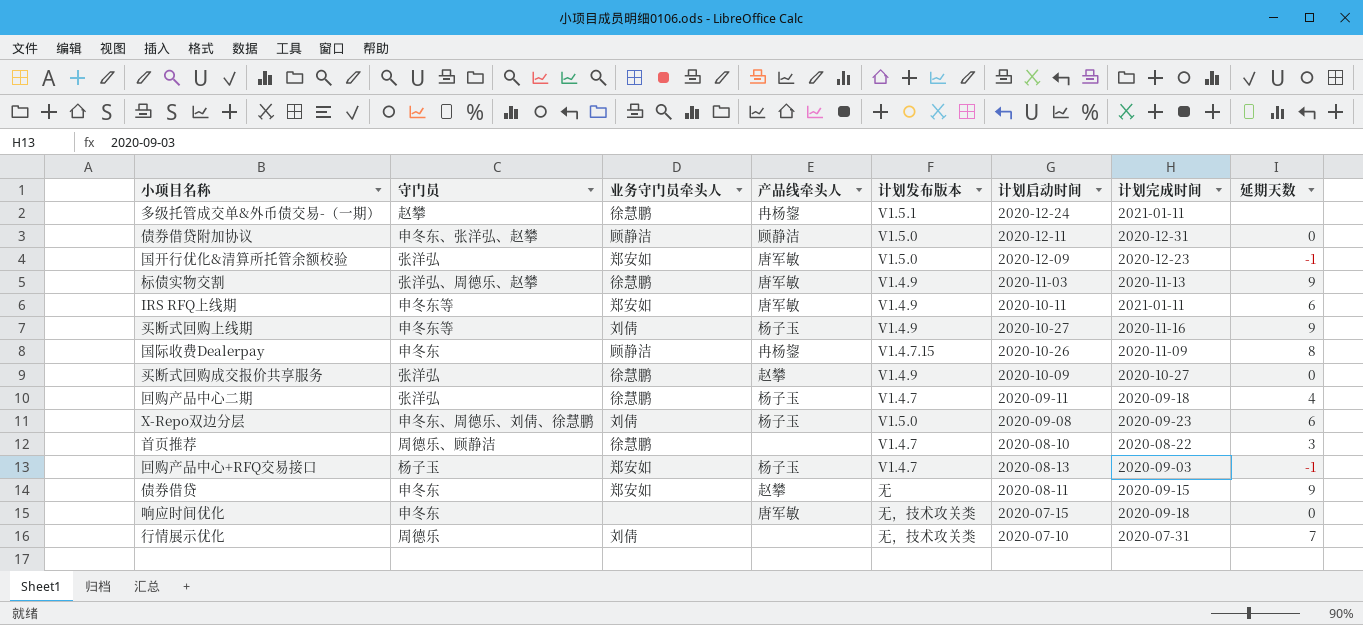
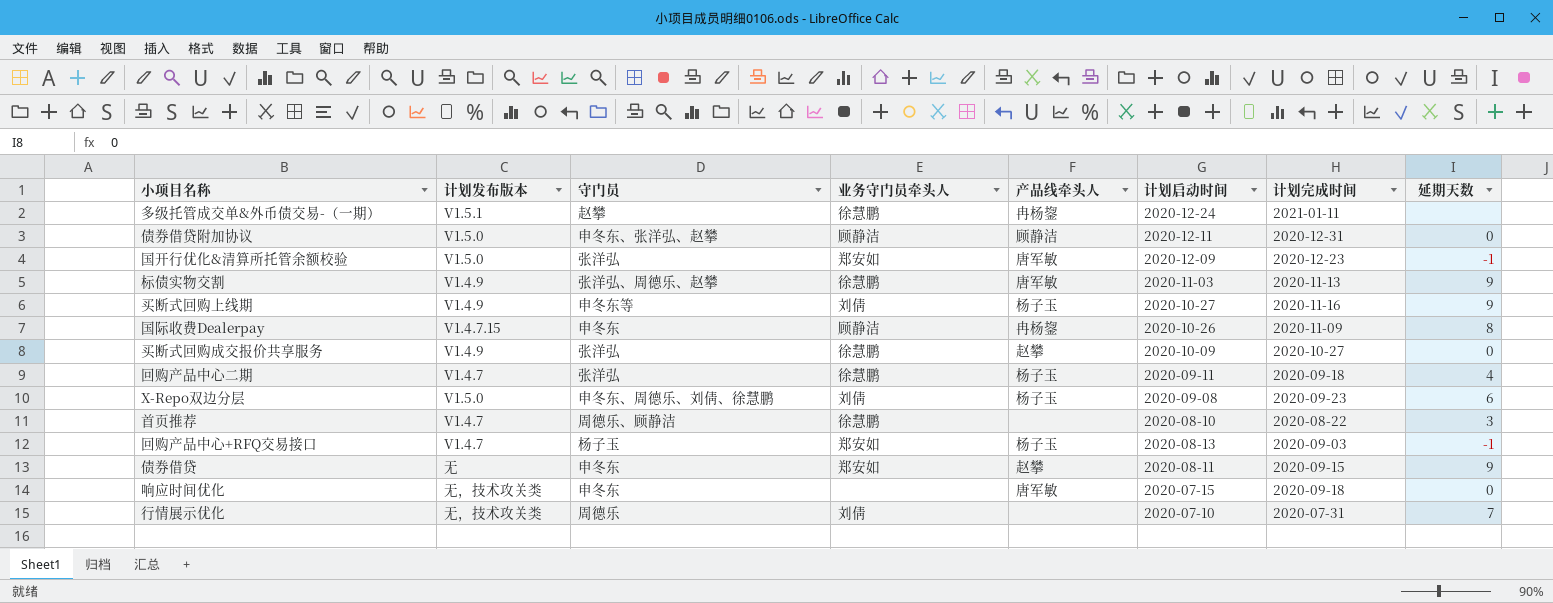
column 计划发布版本 | position: 5 -> 2
row IRS RFQ上线期: 申冬东等 | 郑安如 | 唐军敏 | V1.4.9 | 2020-10-11 | 2021-01-11 | 6 -> none

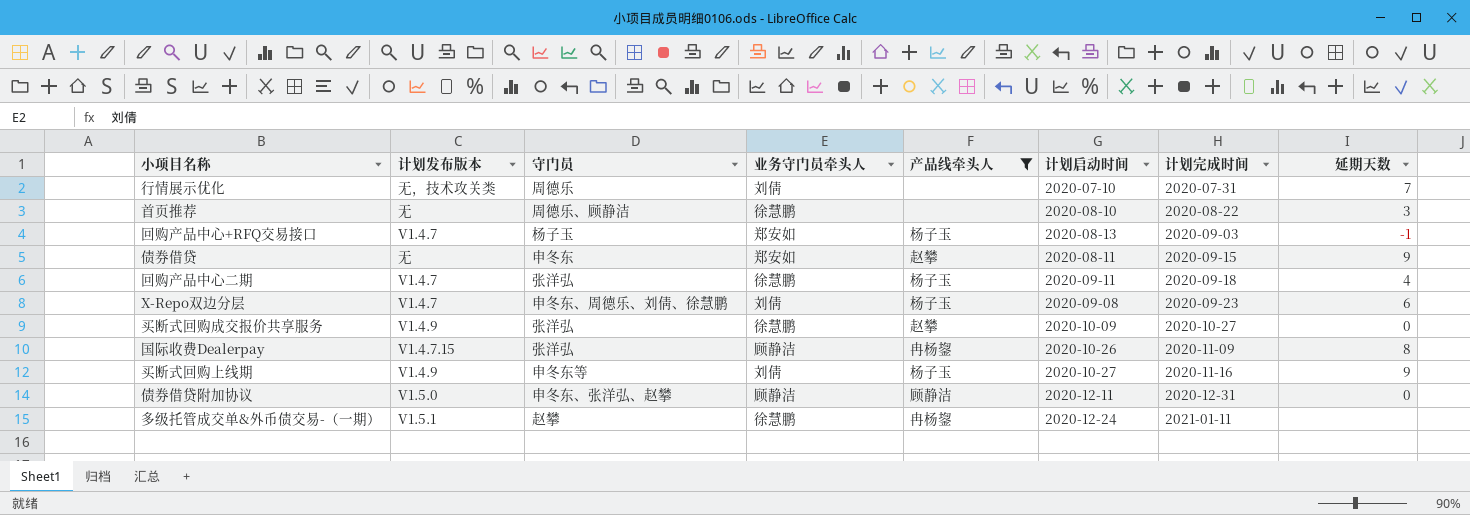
filter: none -> 产品线牵头人 != 唐军敏
row order: none -> 计划完成时间 ascending
首页推荐 | 计划发布版本: V1.4.7 -> 无
X-Repo双边分层 | 计划发布版本: V1.5.0 -> V1.4.7
国际收费Dealerpay | 守门员: 申冬东 -> 张洋弘

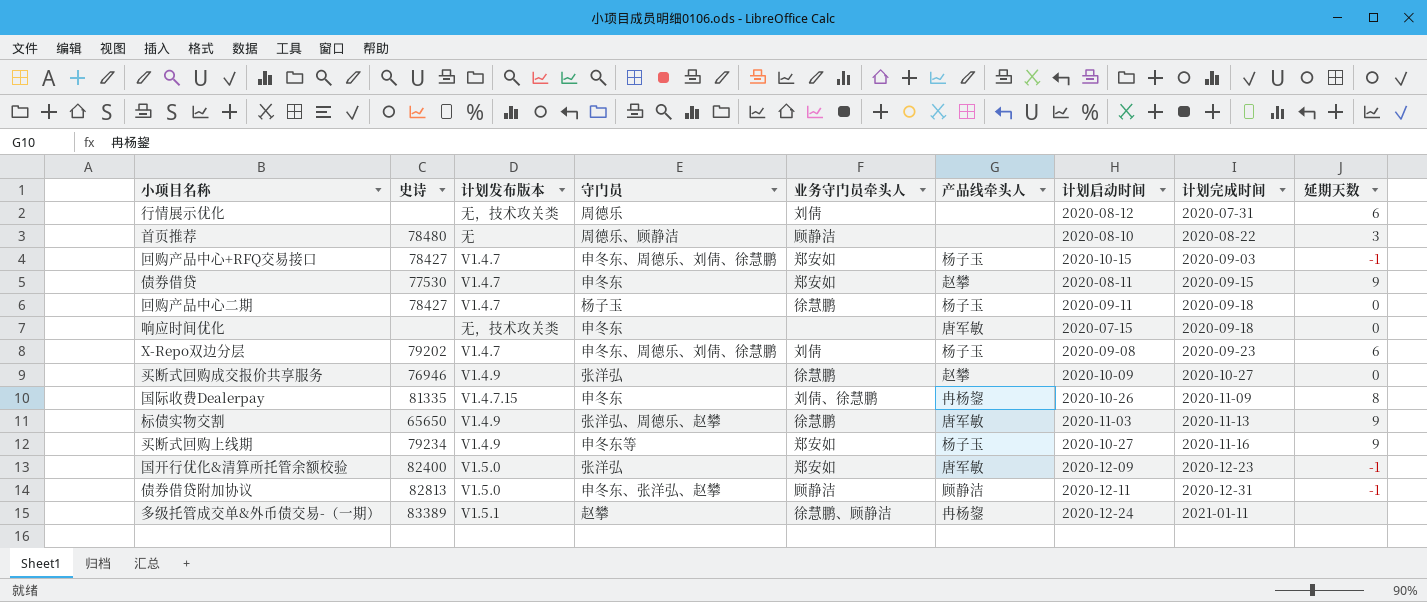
filter: 产品线牵头人 != 唐军敏 -> none
column 史诗 | position: none -> 2
行情展示优化 | 计划启动时间: 2020-07-10 -> 2020-08-12
行情展示优化 | 延期天数: 7 -> 6
首页推荐 | 业务守门员牵头人: 徐慧鹏 -> 顾静洁
回购产品中心+RFQ交易接口 | 守门员: 杨子玉 -> 申冬东、周德乐、刘倩、徐慧鹏
回购产品中心+RFQ交易接口 | 计划启动时间: 2020-08-13 -> 2020-10-15
债券借贷 | 计划发布版本: 无 -> V1.4.7
回购产品中心二期 | 守门员: 张洋弘 -> 杨子玉
回购产品中心二期 | 延期天数: 4 -> 0
国际收费Dealerpay | 守门员: 张洋弘 -> 申冬东
国际收费Dealerpay | 业务守门员牵头人: 顾静洁 -> 刘倩、徐慧鹏
买断式回购上线期 | 业务守门员牵头人: 刘倩 -> 郑安如
债券借贷附加协议 | 延期天数: 0 -> -1
多级托管成交单&外币债交易-（一期） | 业务守门员牵头人: 徐慧鹏 -> 徐慧鹏、顾静洁

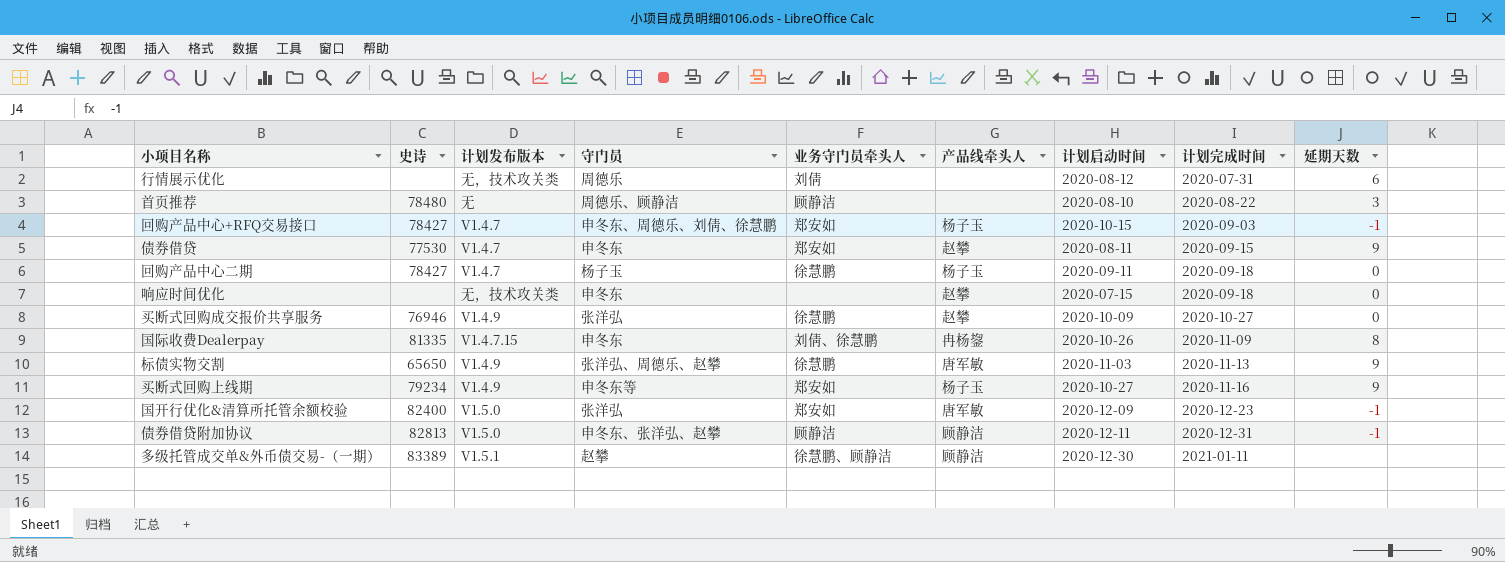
row X-Repo双边分层: 79202 | V1.4.7 | 申冬东、周德乐、刘倩、徐慧鹏 | 刘倩 | 杨子玉 | 2020-09-08 | 2020-09-23 | 6 -> none
响应时间优化 | 产品线牵头人: 唐军敏 -> 赵攀
多级托管成交单&外币债交易-（一期） | 产品线牵头人: 冉杨鋆 -> 顾静洁
多级托管成交单&外币债交易-（一期） | 计划启动时间: 2020-12-24 -> 2020-12-30

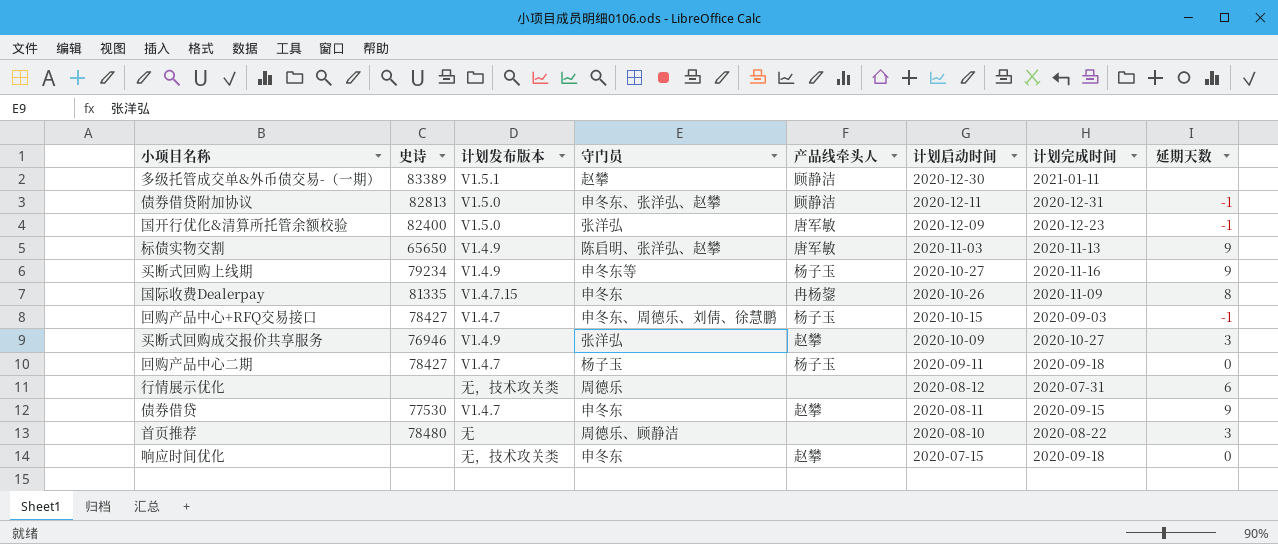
row order: 计划完成时间 ascending -> 计划启动时间 descending
column 业务守门员牵头人 | position: 5 -> none
标债实物交割 | 守门员: 张洋弘、周德乐、赵攀 -> 陈启明、张洋弘、赵攀
买断式回购成交报价共享服务 | 延期天数: 0 -> 3

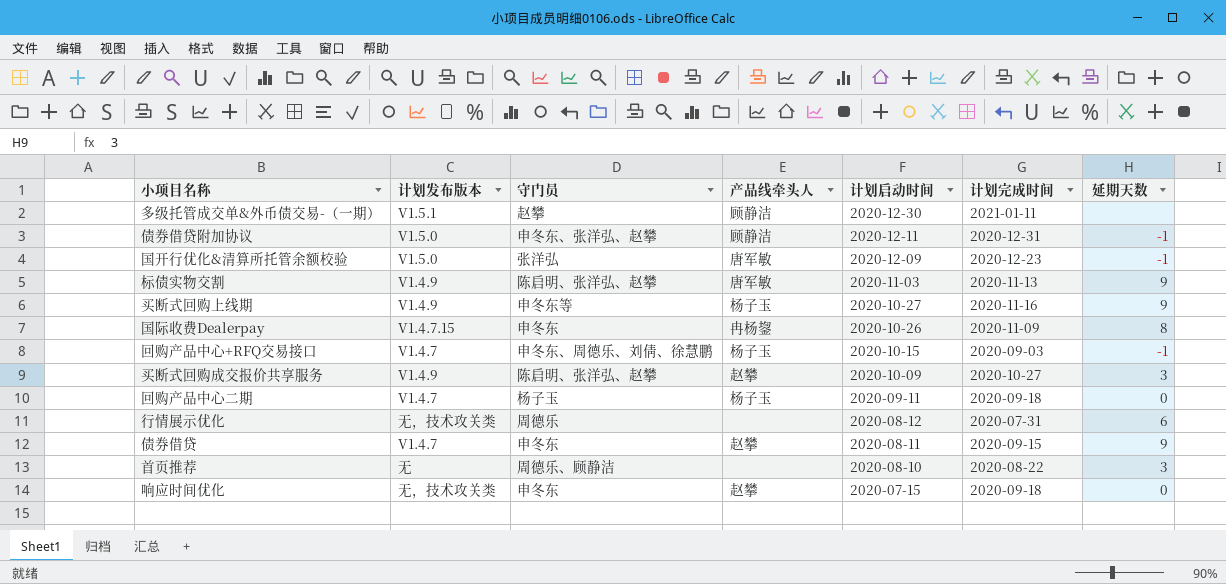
column 史诗 | position: 2 -> none
买断式回购成交报价共享服务 | 守门员: 张洋弘 -> 陈启明、张洋弘、赵攀

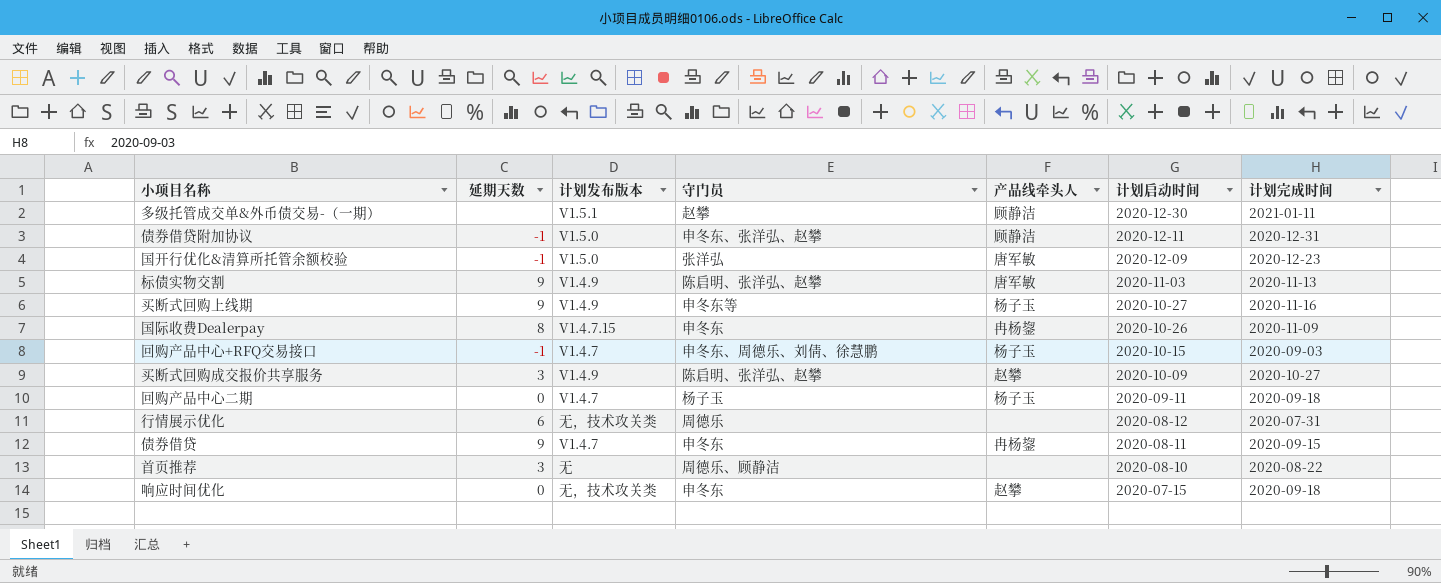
column 延期天数 | position: 7 -> 2
债券借贷 | 产品线牵头人: 赵攀 -> 冉杨鋆

